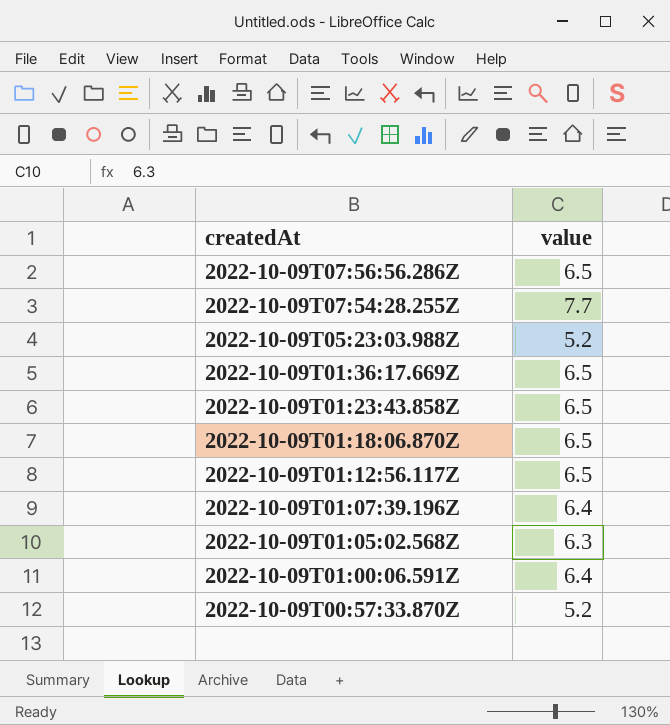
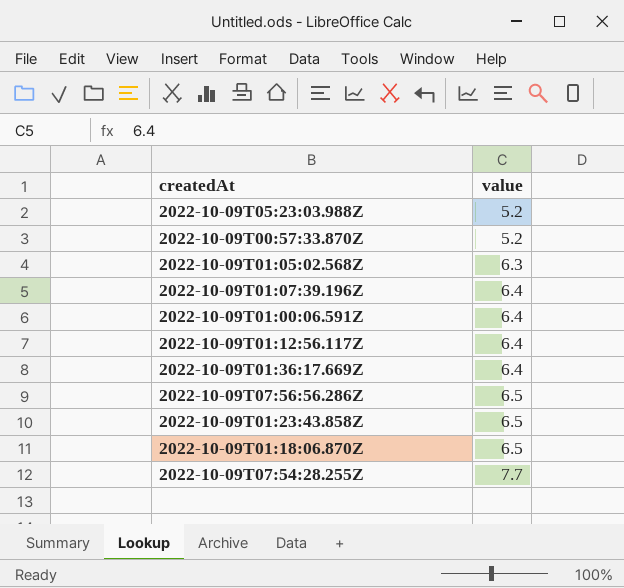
row order: createdAt descending -> value ascending
2022-10-09T01:12:56.117Z | value: 6.5 -> 6.4
2022-10-09T01:36:17.669Z | value: 6.5 -> 6.4

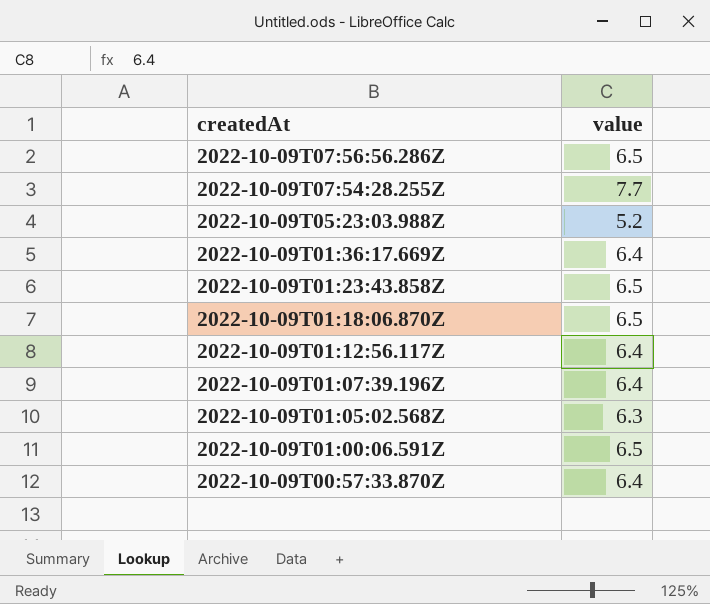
row order: value ascending -> createdAt descending
2022-10-09T01:00:06.591Z | value: 6.4 -> 6.5
2022-10-09T00:57:33.870Z | value: 5.2 -> 6.4

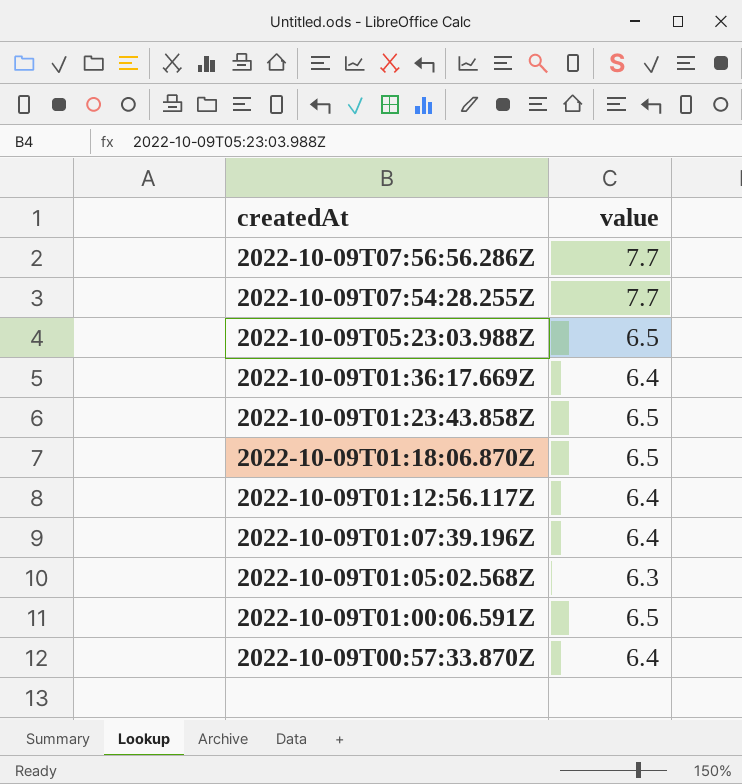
2022-10-09T07:56:56.286Z | value: 6.5 -> 7.7
2022-10-09T05:23:03.988Z | value: 5.2 -> 6.5

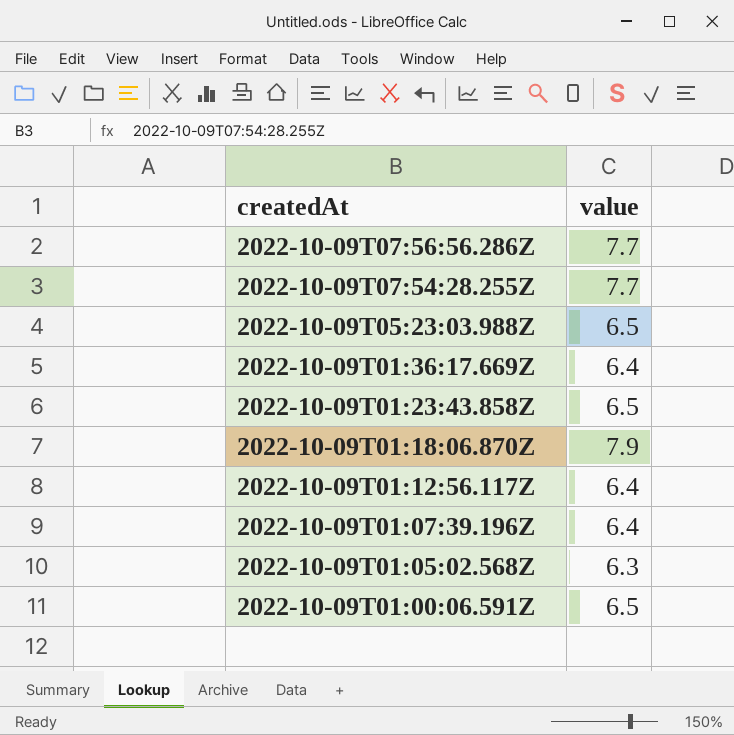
row 2022-10-09T00:57:33.870Z: 6.4 -> none
2022-10-09T01:18:06.870Z | value: 6.5 -> 7.9

